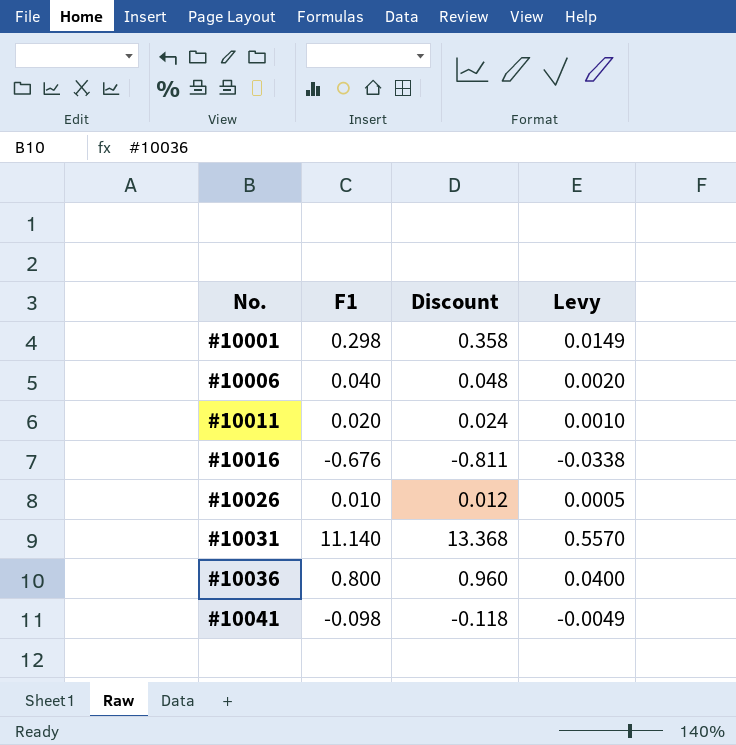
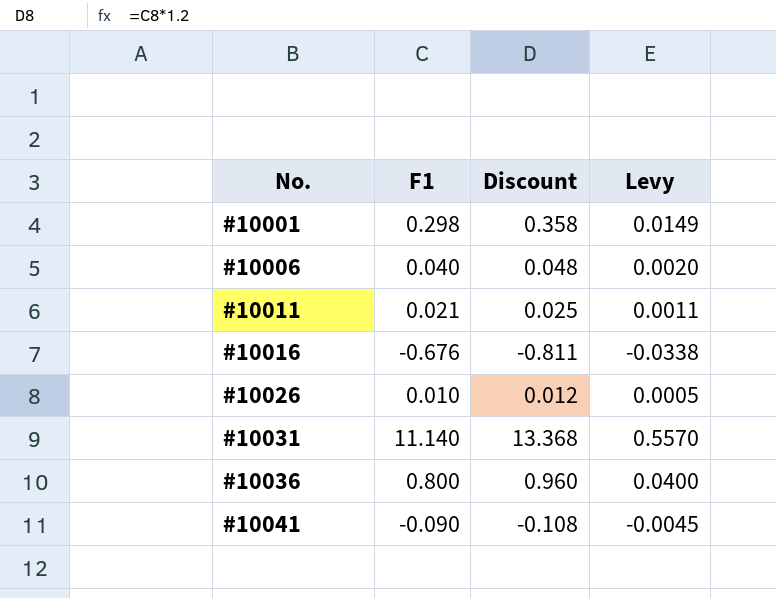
#10011 | F1: 0.020 -> 0.021
#10011 | Discount: 0.024 -> 0.025
#10011 | Levy: 0.0010 -> 0.0011
#10041 | F1: -0.098 -> -0.090
#10041 | Discount: -0.118 -> -0.108
#10041 | Levy: -0.0049 -> -0.0045

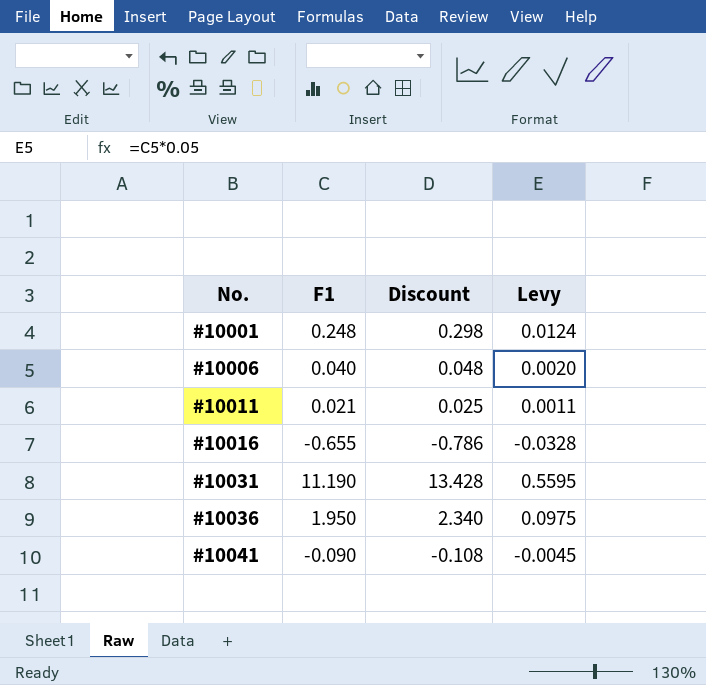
row #10026: 0.010 | 0.012 | 0.0005 -> none
#10001 | F1: 0.298 -> 0.248
#10001 | Discount: 0.358 -> 0.298
#10001 | Levy: 0.0149 -> 0.0124
#10016 | F1: -0.676 -> -0.655
#10016 | Discount: -0.811 -> -0.786
#10016 | Levy: -0.0338 -> -0.0328
#10031 | F1: 11.140 -> 11.190
#10031 | Discount: 13.368 -> 13.428
#10031 | Levy: 0.5570 -> 0.5595
#10036 | F1: 0.800 -> 1.950
#10036 | Discount: 0.960 -> 2.340
#10036 | Levy: 0.0400 -> 0.0975

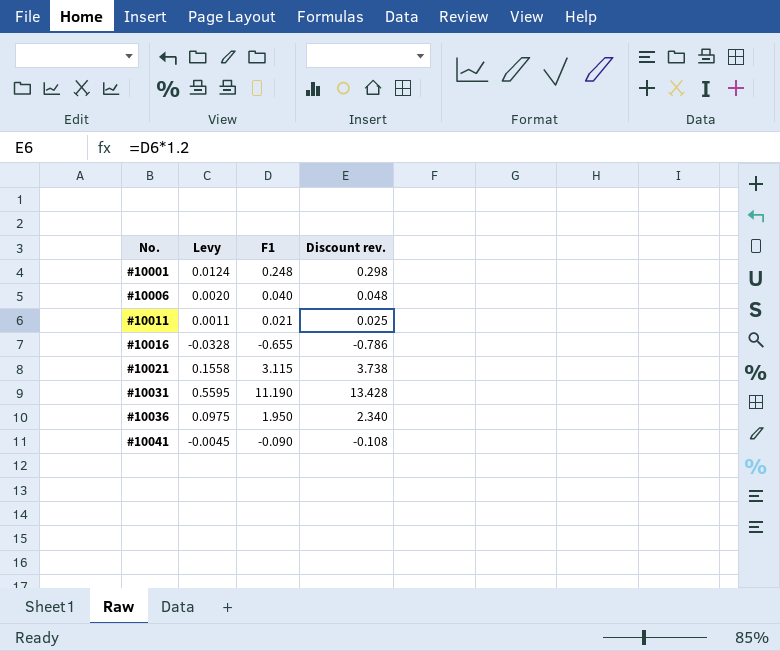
column Levy | position: 4 -> 2
column name: Discount -> Discount rev.
row #10021: none -> 0.1558 | 3.115 | 3.738

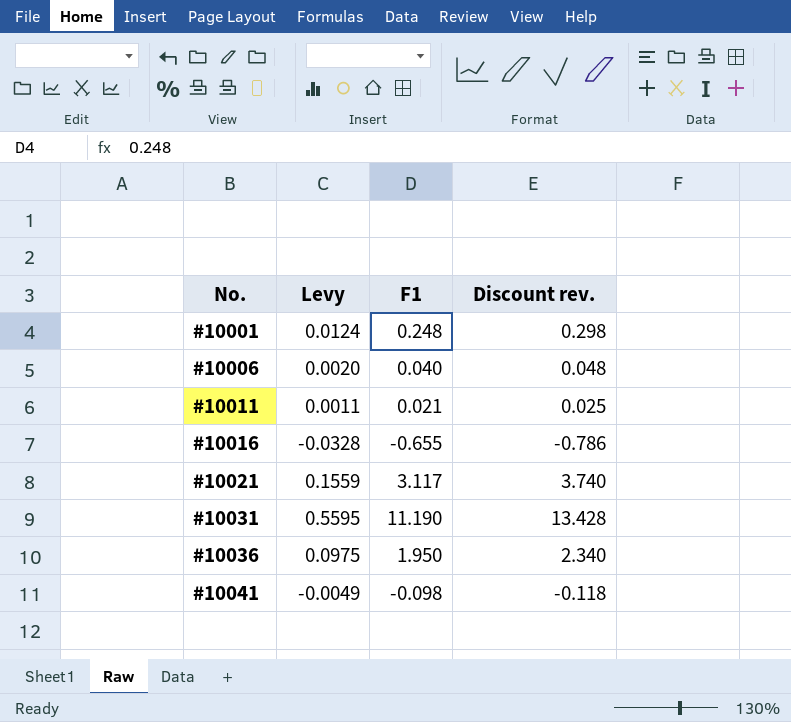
#10021 | Levy: 0.1558 -> 0.1559
#10021 | F1: 3.115 -> 3.117
#10021 | Discount rev.: 3.738 -> 3.740
#10041 | Levy: -0.0045 -> -0.0049
#10041 | F1: -0.090 -> -0.098
#10041 | Discount rev.: -0.108 -> -0.118

